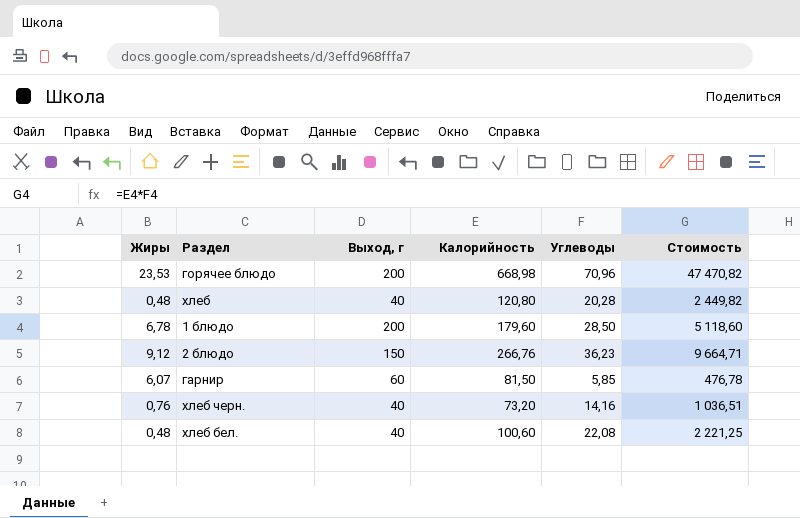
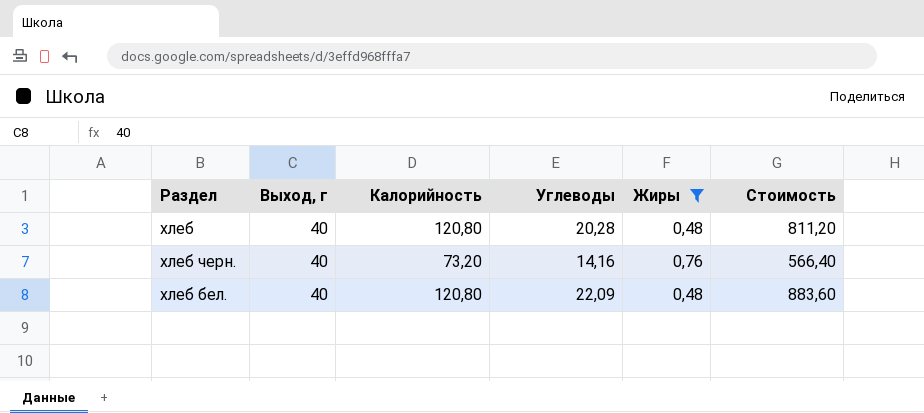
filter: none -> Жиры <= 0,76
column Жиры | position: 1 -> 5
column Стоимость | formula: [Калорийность] * [Углеводы] -> [Выход, г] * [Углеводы]
хлеб бел. | Калорийность: 100,60 -> 120,80
хлеб бел. | Углеводы: 22,08 -> 22,09

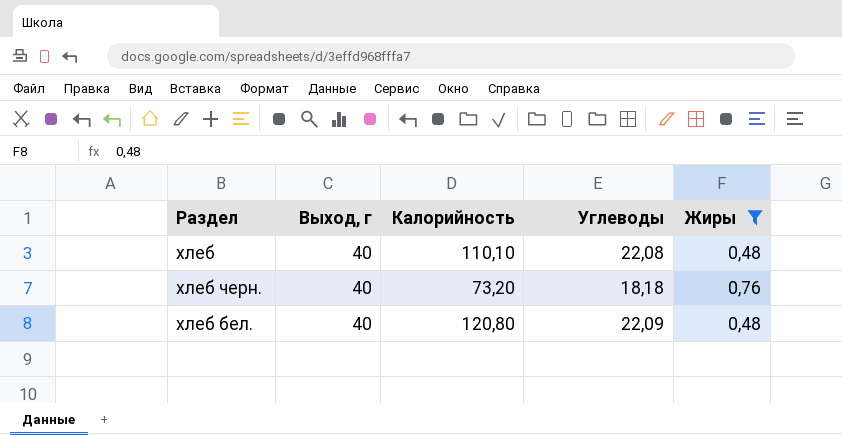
column Стоимость | formula: [Выход, г] * [Углеводы] -> none
хлеб | Калорийность: 120,80 -> 110,10
хлеб | Углеводы: 20,28 -> 22,08
хлеб черн. | Углеводы: 14,16 -> 18,18

